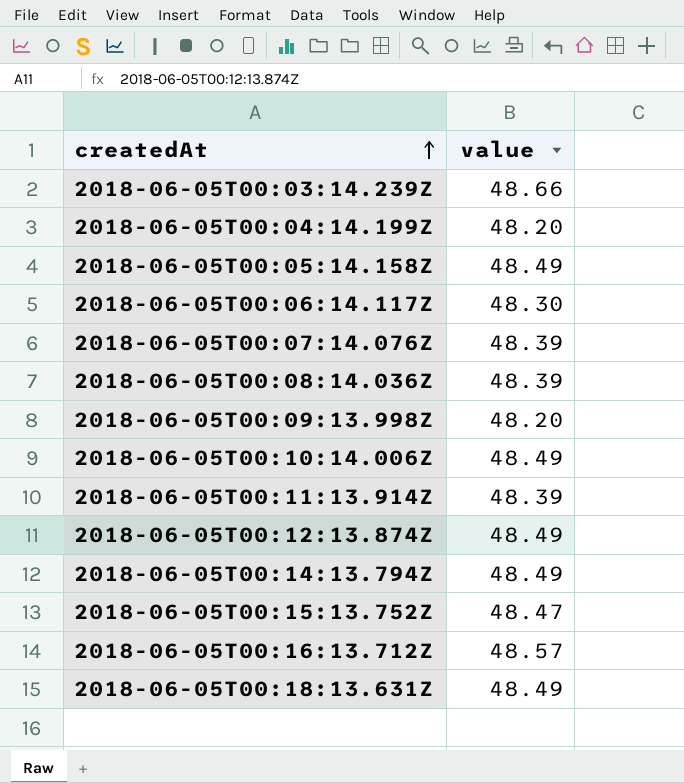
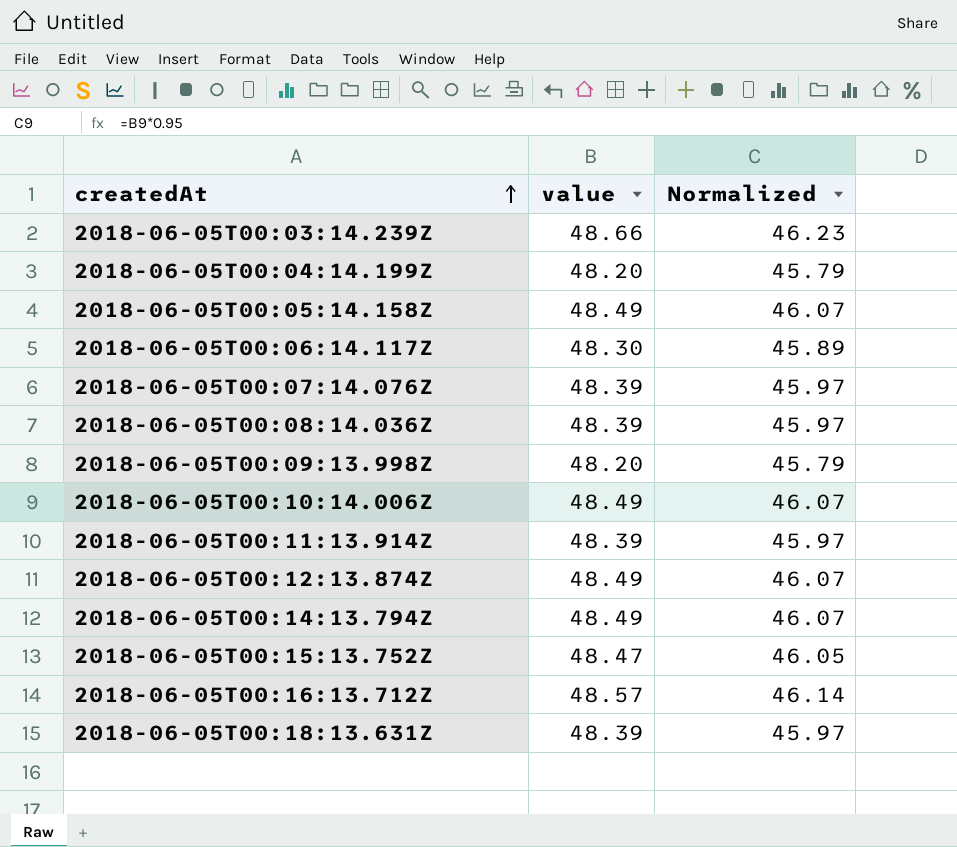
column Normalized | formula: none -> [value] * 0.95
2018-06-05T00:18:13.631Z | value: 48.49 -> 48.39

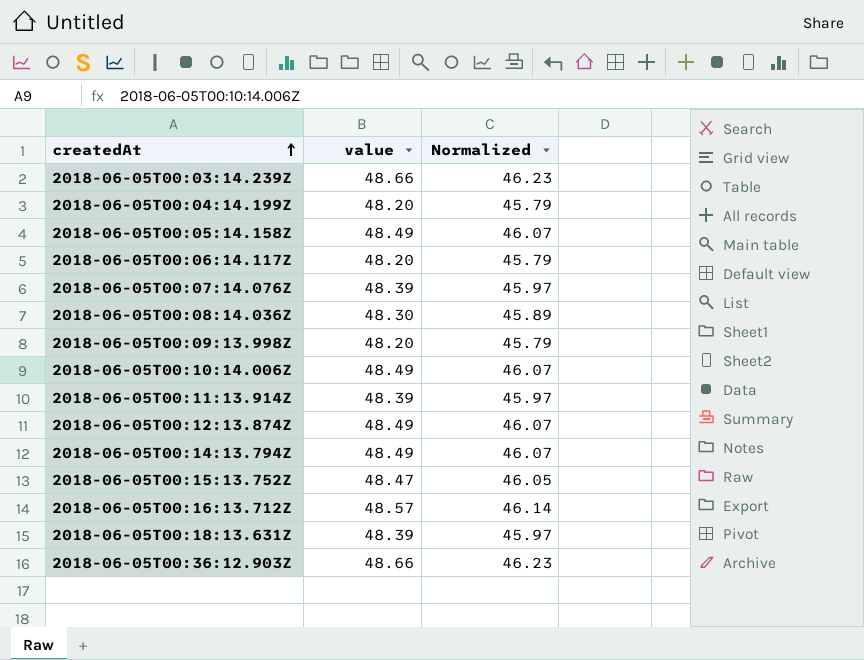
2018-06-05T00:06:14.117Z | value: 48.30 -> 48.20
2018-06-05T00:06:14.117Z | Normalized: 45.89 -> 45.79
2018-06-05T00:08:14.036Z | value: 48.39 -> 48.30
2018-06-05T00:08:14.036Z | Normalized: 45.97 -> 45.89
row 2018-06-05T00:36:12.903Z: none -> 48.66 | 46.23

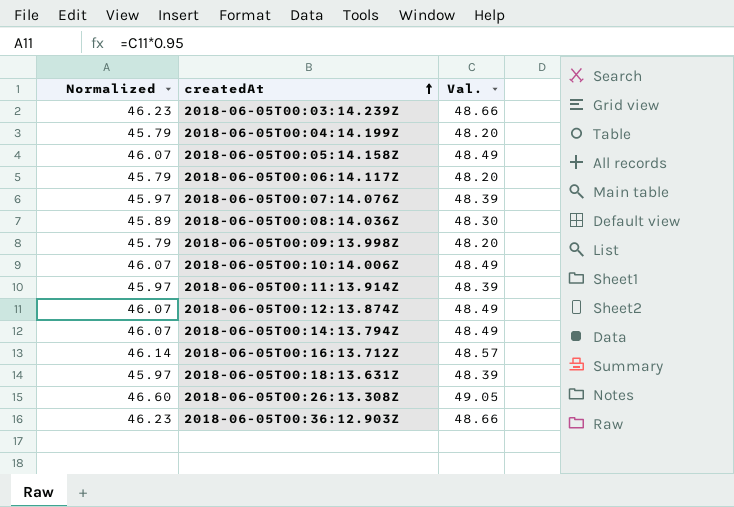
column Normalized | position: 3 -> 1
column name: value -> Val.
row 2018-06-05T00:15:13.752Z: 48.47 | 46.05 -> none
row 2018-06-05T00:26:13.308Z: none -> 46.60 | 49.05

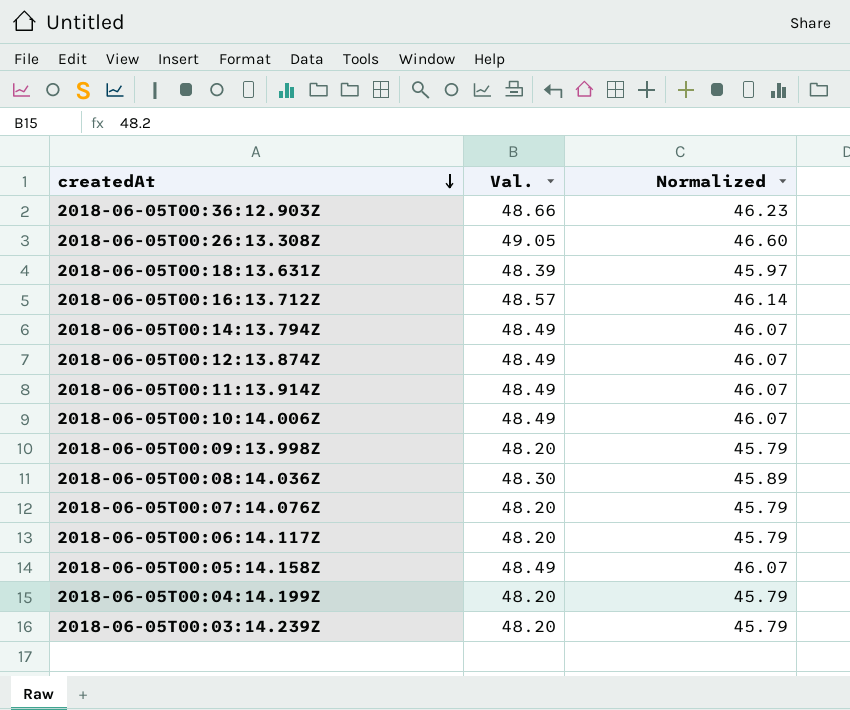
row order: createdAt ascending -> createdAt descending
column Normalized | position: 1 -> 3
2018-06-05T00:11:13.914Z | Val.: 48.39 -> 48.49
2018-06-05T00:11:13.914Z | Normalized: 45.97 -> 46.07
2018-06-05T00:07:14.076Z | Val.: 48.39 -> 48.20
2018-06-05T00:07:14.076Z | Normalized: 45.97 -> 45.79
2018-06-05T00:03:14.239Z | Val.: 48.66 -> 48.20
2018-06-05T00:03:14.239Z | Normalized: 46.23 -> 45.79

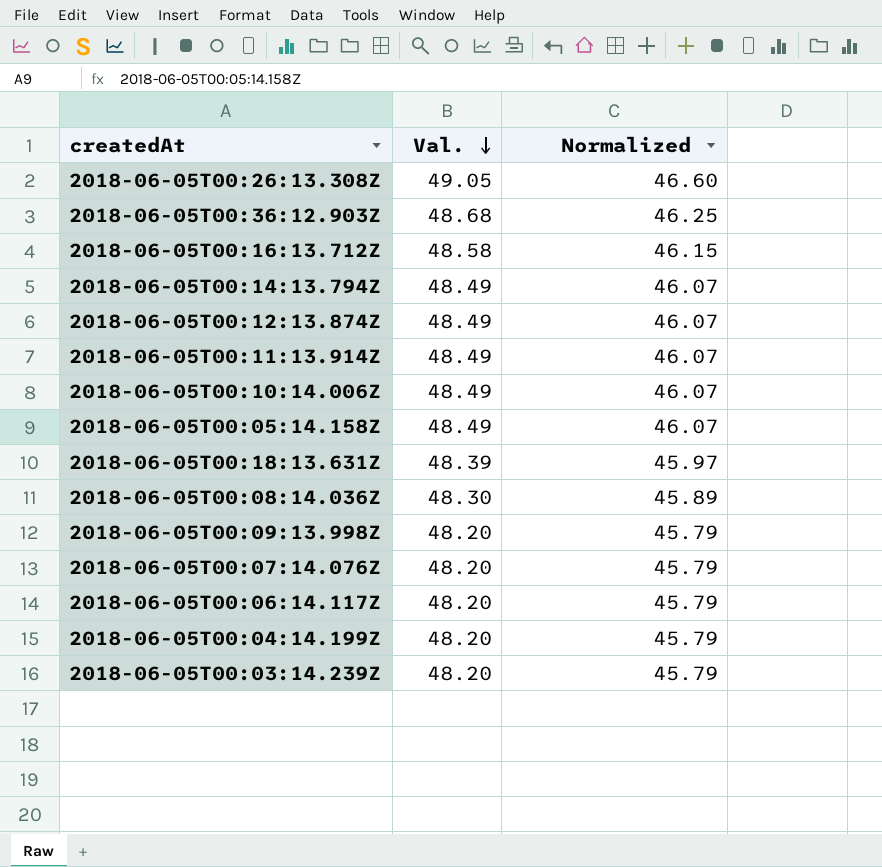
row order: createdAt descending -> Val. descending
2018-06-05T00:36:12.903Z | Val.: 48.66 -> 48.68
2018-06-05T00:36:12.903Z | Normalized: 46.23 -> 46.25
2018-06-05T00:16:13.712Z | Val.: 48.57 -> 48.58
2018-06-05T00:16:13.712Z | Normalized: 46.14 -> 46.15

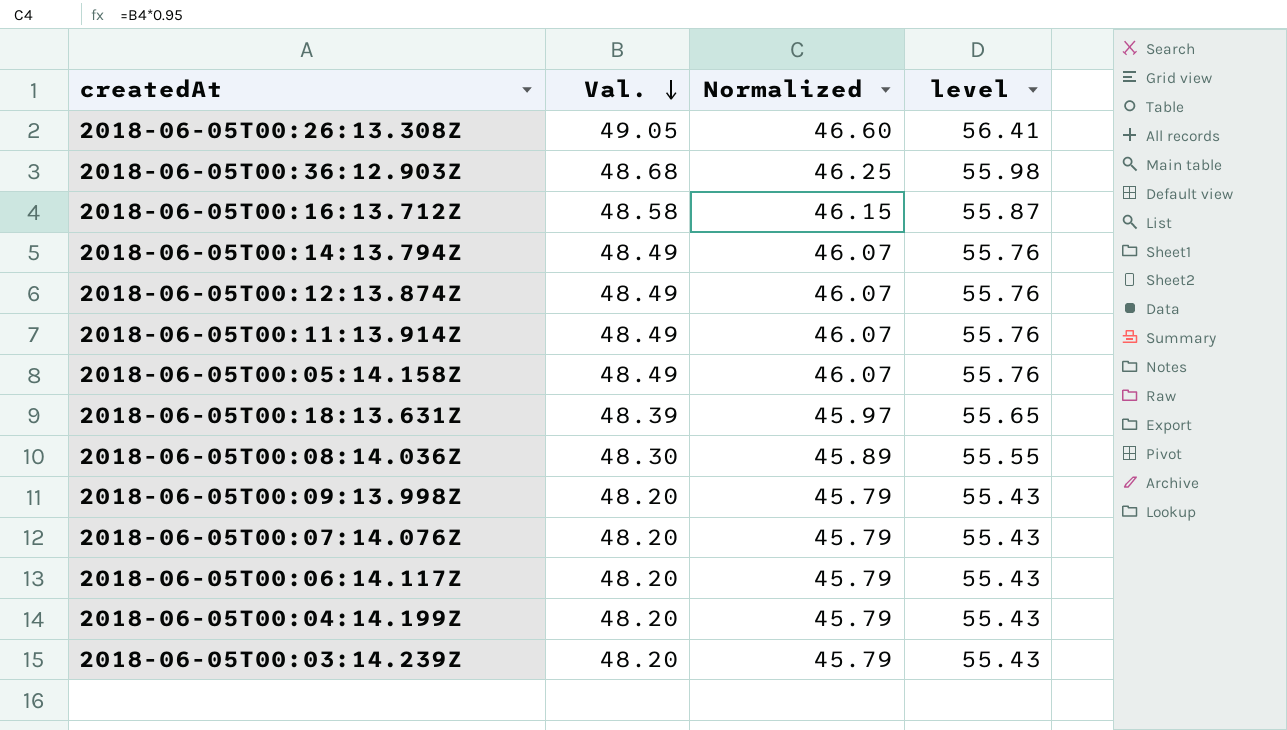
column level | formula: none -> [Val.] * 1.15
row 2018-06-05T00:10:14.006Z: 48.49 | 46.07 -> none

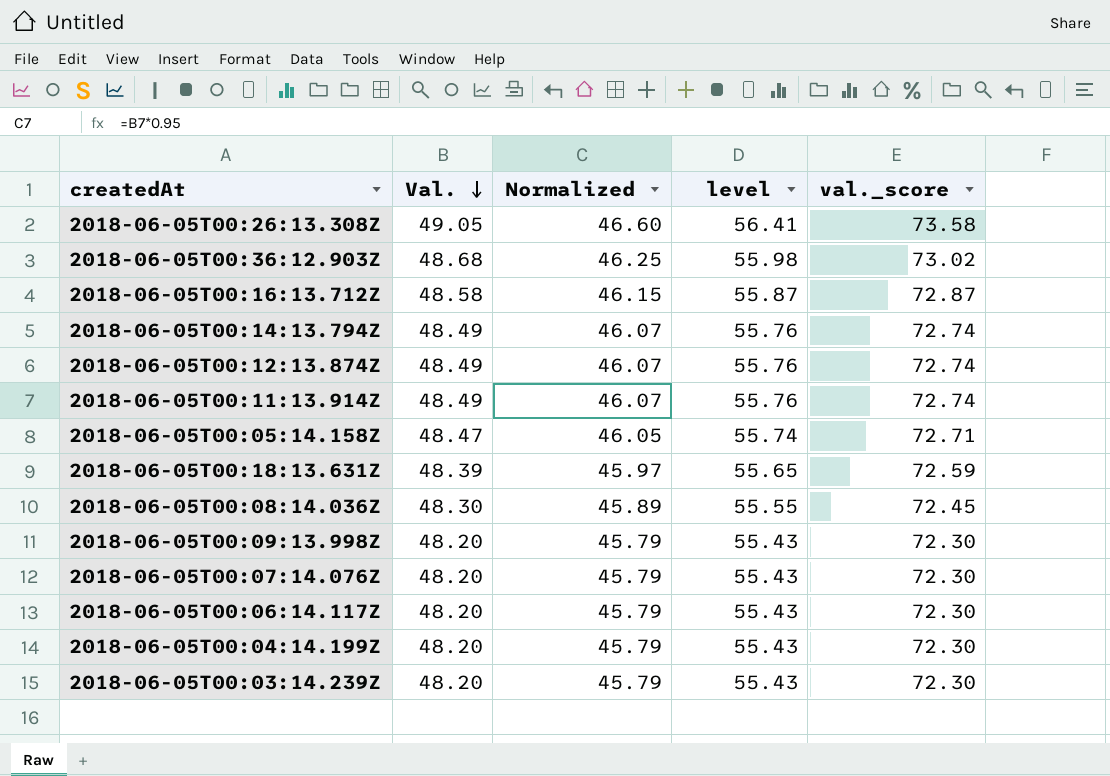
column val._score | formula: none -> [Val.] * 1.5
2018-06-05T00:05:14.158Z | Val.: 48.49 -> 48.47
2018-06-05T00:05:14.158Z | Normalized: 46.07 -> 46.05
2018-06-05T00:05:14.158Z | level: 55.76 -> 55.74

